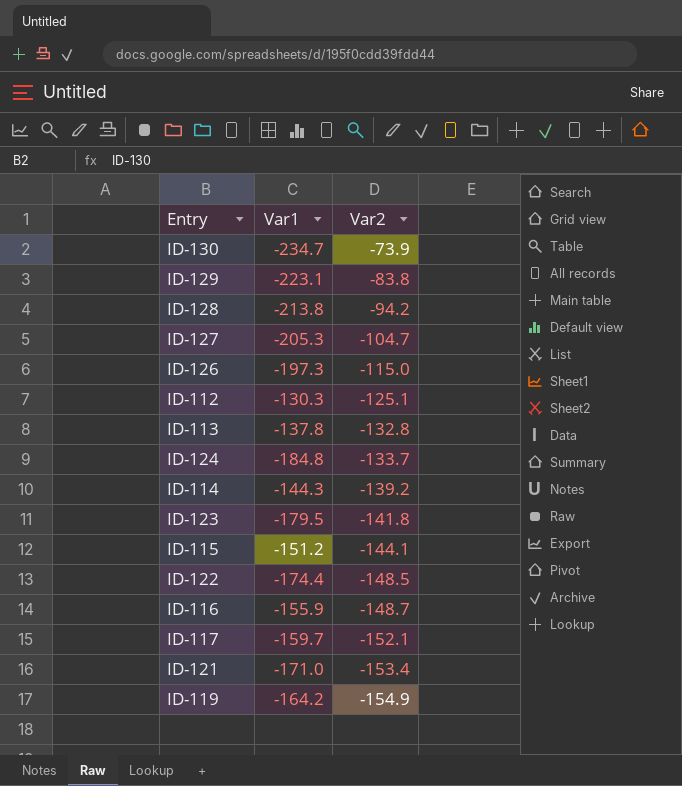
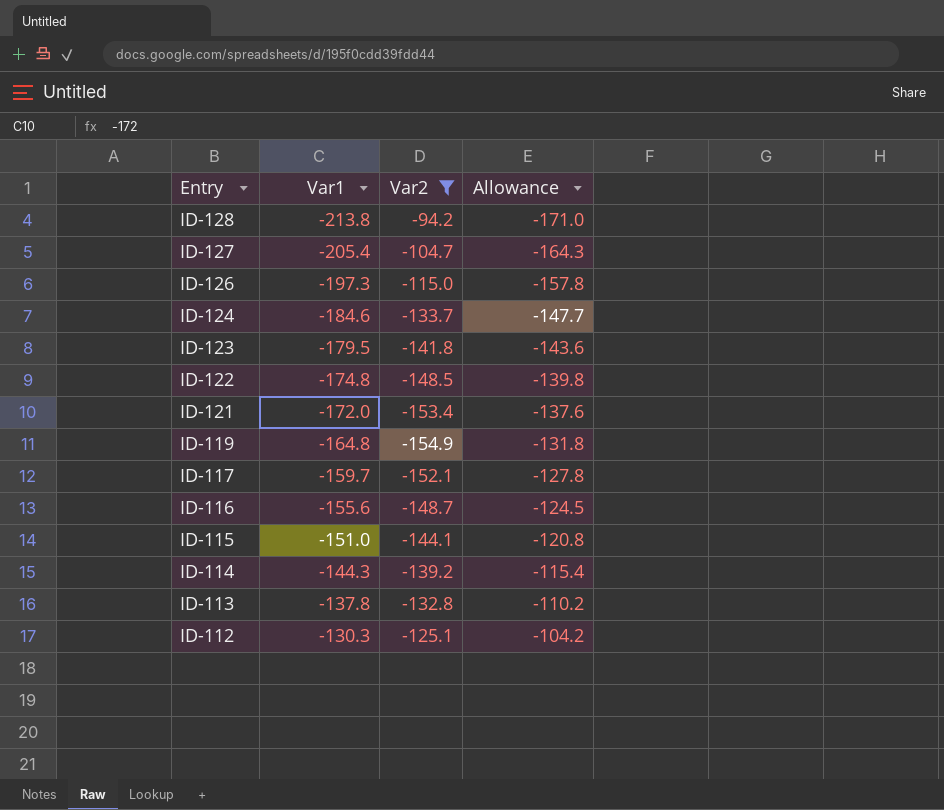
filter: none -> Var2 <= -94.2
row order: Var2 descending -> Entry descending
column Allowance | formula: none -> [Var1] * 0.8
ID-127 | Var1: -205.3 -> -205.4
ID-124 | Var1: -184.8 -> -184.6
ID-122 | Var1: -174.4 -> -174.8
ID-121 | Var1: -171.0 -> -172.0
ID-119 | Var1: -164.2 -> -164.8
ID-116 | Var1: -155.9 -> -155.6
ID-115 | Var1: -151.2 -> -151.0

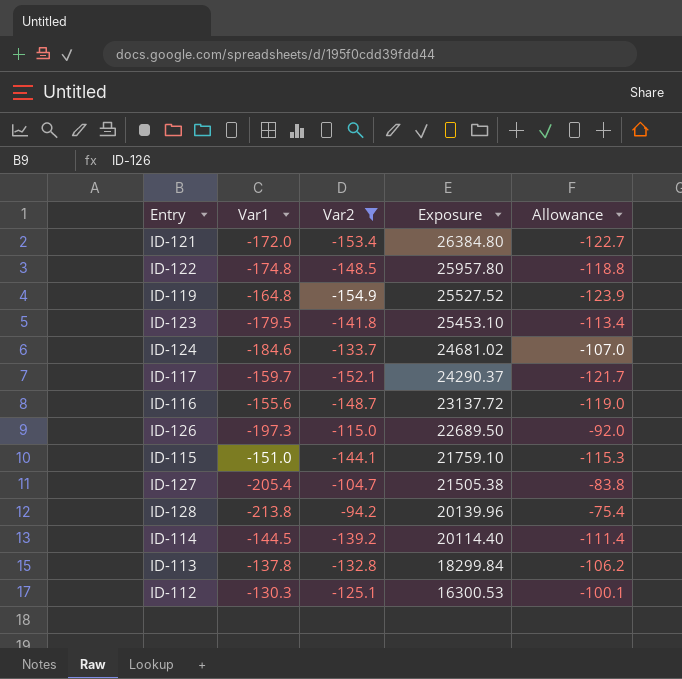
row order: Entry descending -> Exposure descending
column Exposure | formula: none -> [Var1] * [Var2]
column Allowance | formula: [Var1] * 0.8 -> [Var2] * 0.8
ID-114 | Var1: -144.3 -> -144.5

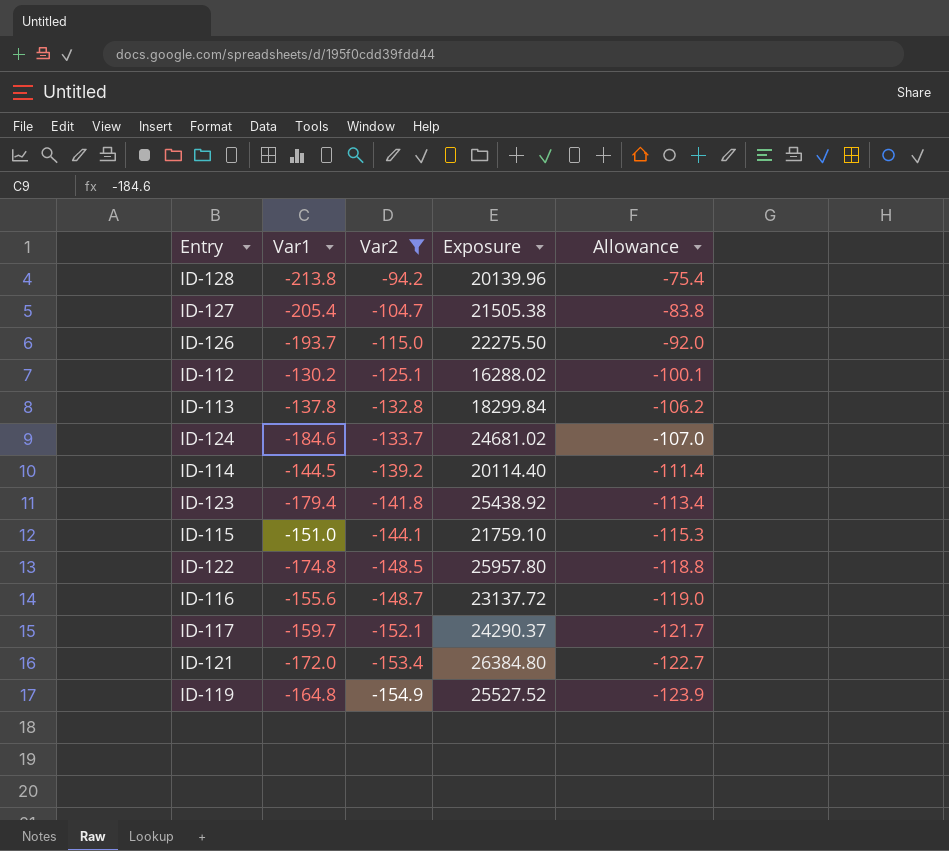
row order: Exposure descending -> Var2 descending
ID-126 | Var1: -197.3 -> -193.7
ID-126 | Exposure: 22689.50 -> 22275.50
ID-112 | Var1: -130.3 -> -130.2
ID-112 | Exposure: 16300.53 -> 16288.02
ID-123 | Var1: -179.5 -> -179.4
ID-123 | Exposure: 25453.10 -> 25438.92

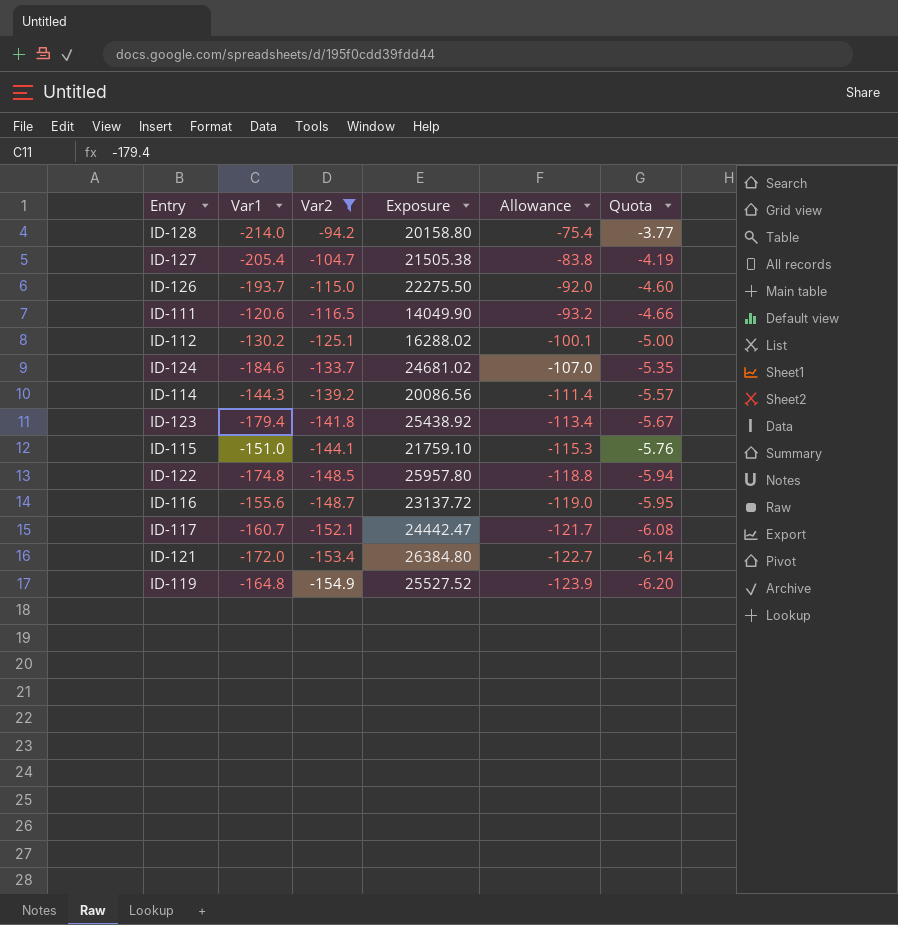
column Quota | formula: none -> [Var2] * 0.04
row ID-113: -137.8 | -132.8 | 18299.84 | -106.2 -> none
ID-128 | Var1: -213.8 -> -214.0
ID-128 | Exposure: 20139.96 -> 20158.80
row ID-111: none -> -120.6 | -116.5 | 14049.90 | -93.2 | -4.66
ID-114 | Var1: -144.5 -> -144.3
ID-114 | Exposure: 20114.40 -> 20086.56
ID-117 | Var1: -159.7 -> -160.7
ID-117 | Exposure: 24290.37 -> 24442.47

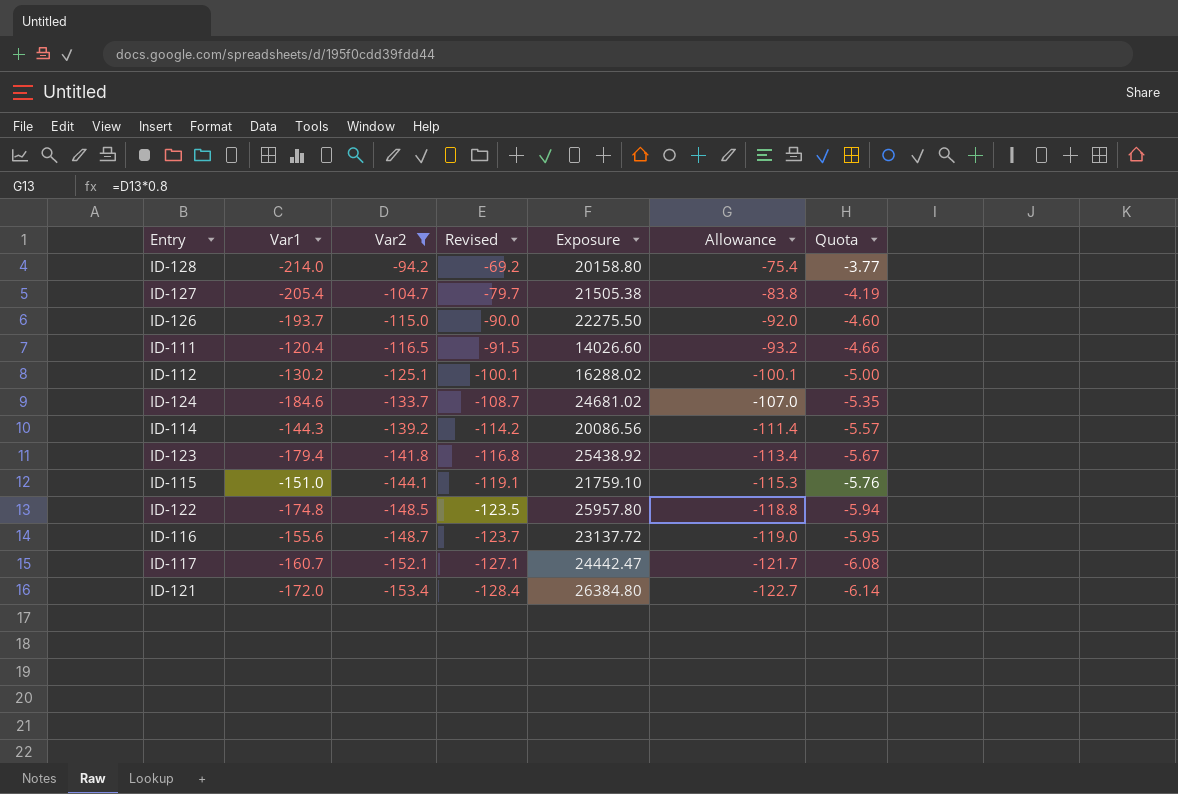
column Revised | formula: none -> [Var2] + 25
row ID-119: -164.8 | -154.9 | 25527.52 | -123.9 | -6.20 -> none
ID-111 | Var1: -120.6 -> -120.4
ID-111 | Exposure: 14049.90 -> 14026.60

